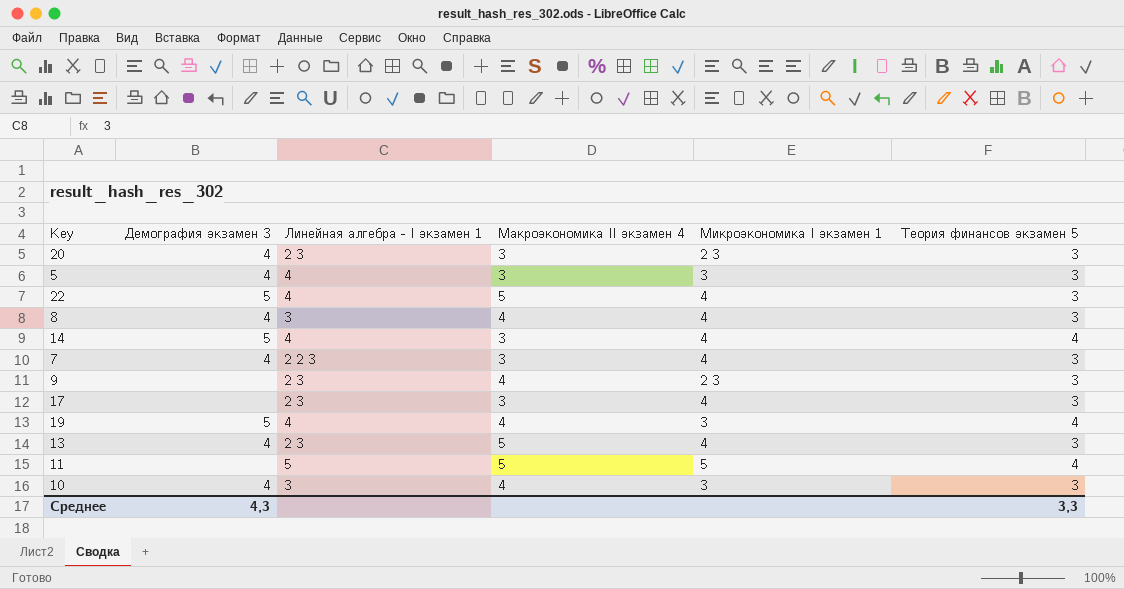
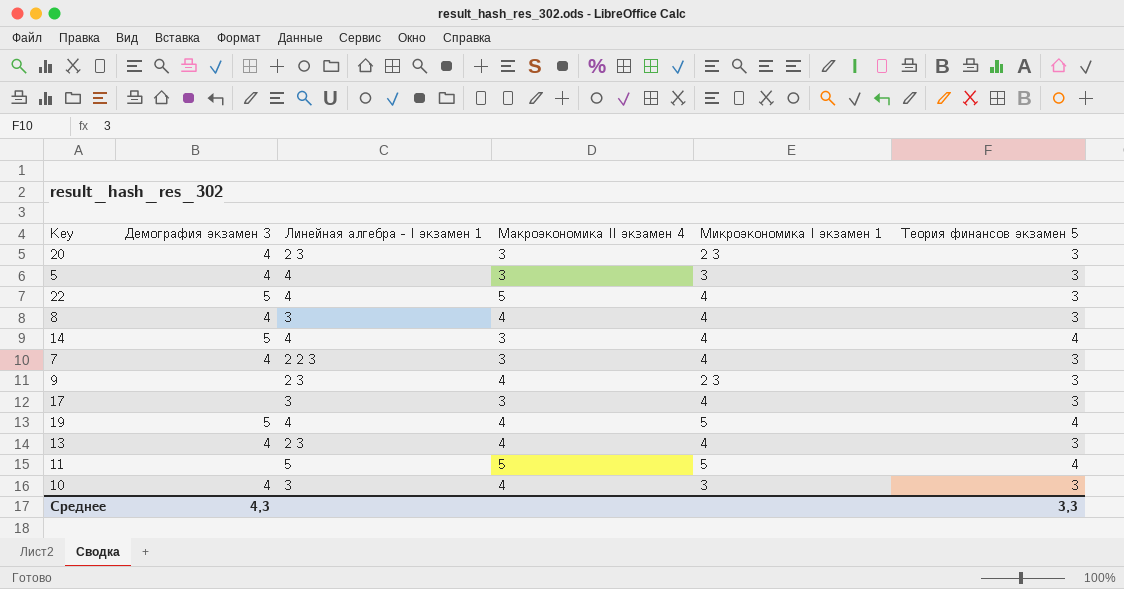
17 | Линейная алгебра - l экзамен 1: 2 3 -> 3
19 | Микроэкономика I экзамен 1: 3 -> 5
13 | Макроэкономика II экзамен 4: 5 -> 4

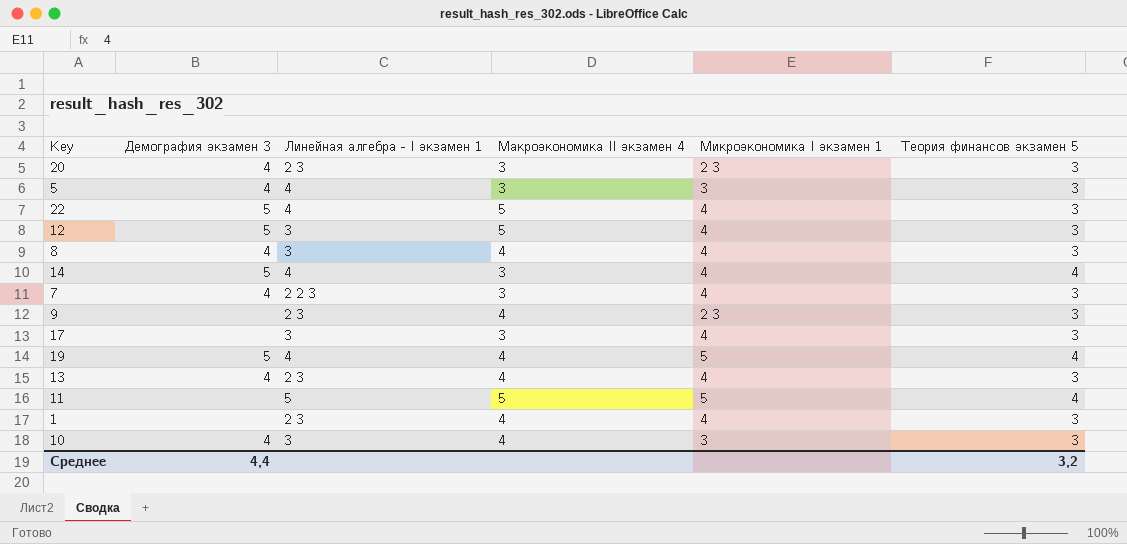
row 12: none -> 5 | 3 | 5 | 4 | 3
row 1: none -> none | 2 3 | 4 | 4 | 3
Среднее | Демография экзамен 3: 4,3 -> 4,4
Среднее | Теория финансов экзамен 5: 3,3 -> 3,2

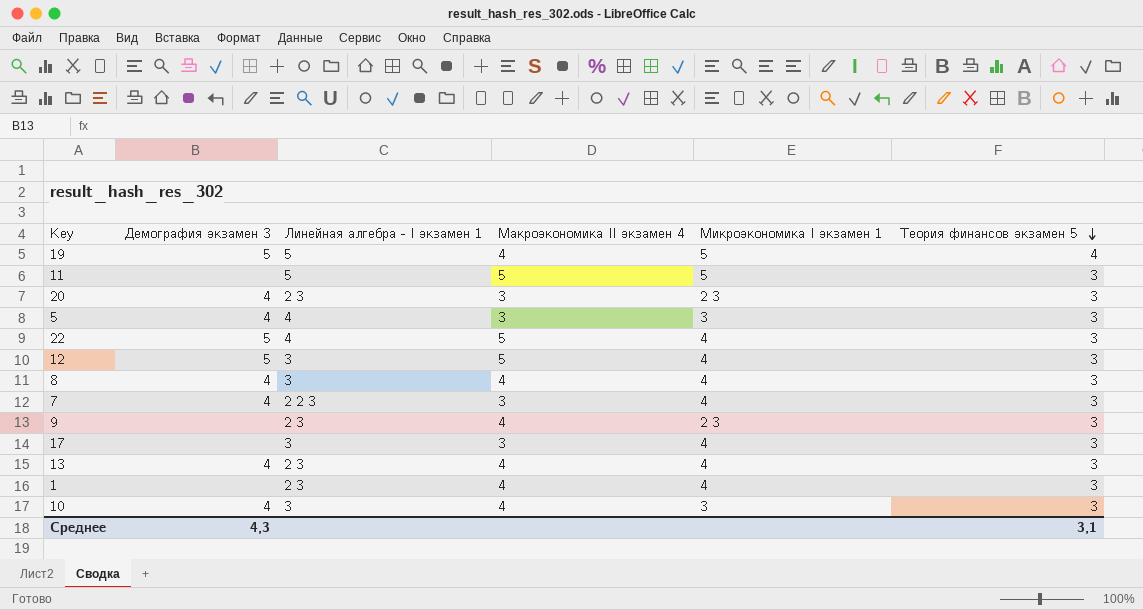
row order: none -> Теория финансов экзамен 5 descending
row 14: 5 | 4 | 3 | 4 | 4 -> none
19 | Линейная алгебра - l экзамен 1: 4 -> 5
11 | Теория финансов экзамен 5: 4 -> 3
Среднее | Демография экзамен 3: 4,4 -> 4,3
Среднее | Теория финансов экзамен 5: 3,2 -> 3,1

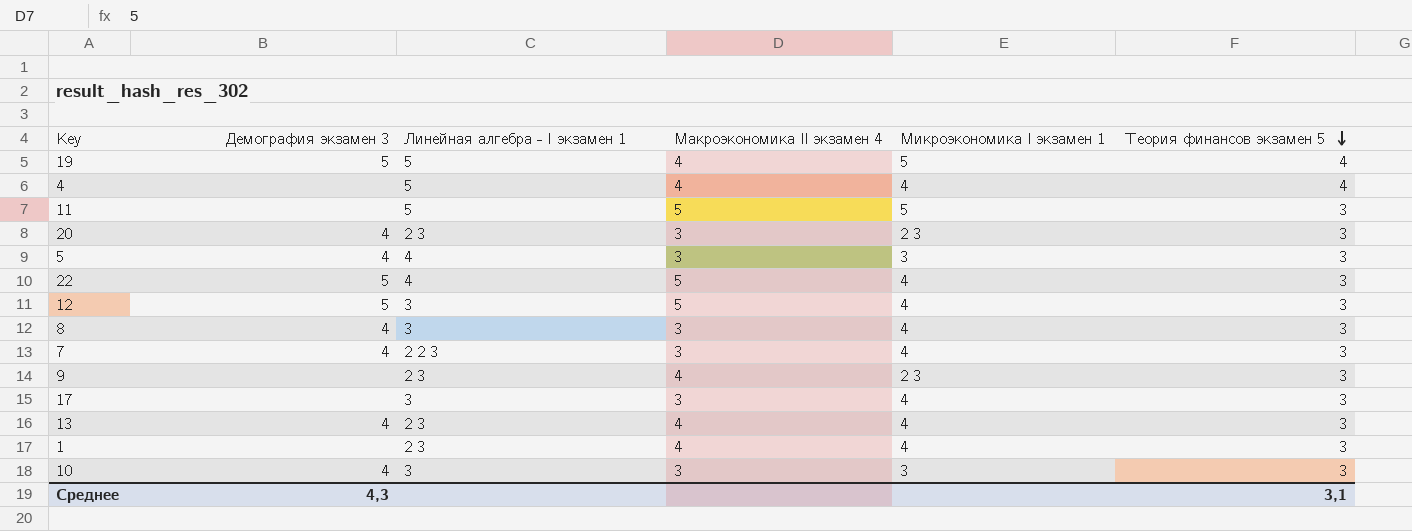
row 4: none -> none | 5 | 4 | 4 | 4
8 | Макроэкономика II экзамен 4: 4 -> 3
10 | Макроэкономика II экзамен 4: 4 -> 3

